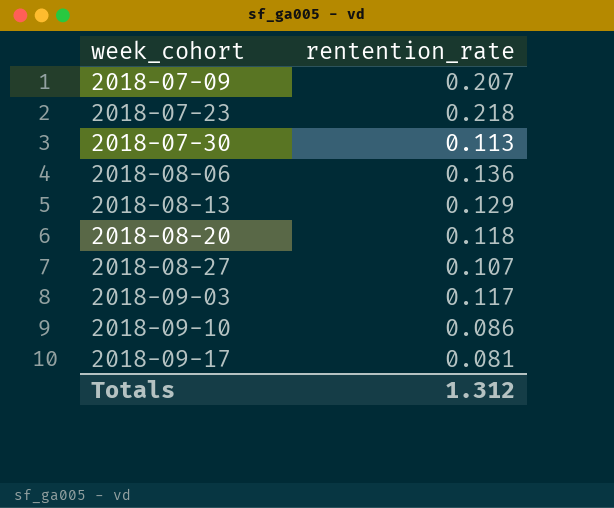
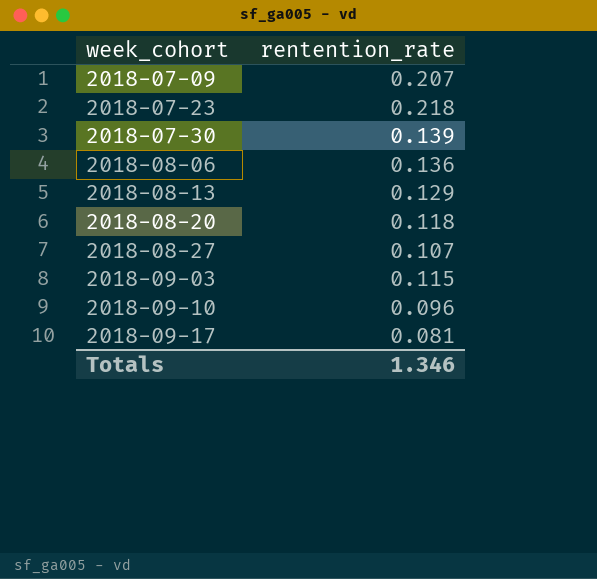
2018-07-30 | rentention_rate: 0.113 -> 0.139
2018-09-03 | rentention_rate: 0.117 -> 0.115
2018-09-10 | rentention_rate: 0.086 -> 0.096
Totals | rentention_rate: 1.312 -> 1.346

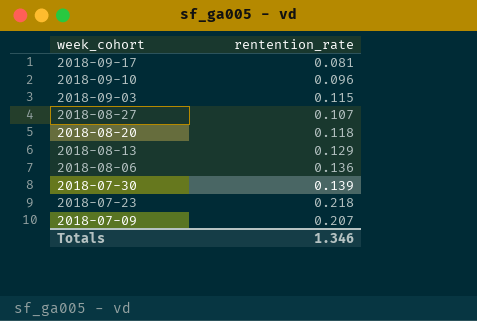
row order: week_cohort ascending -> week_cohort descending

